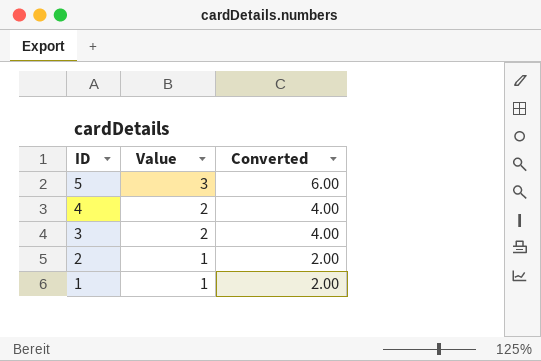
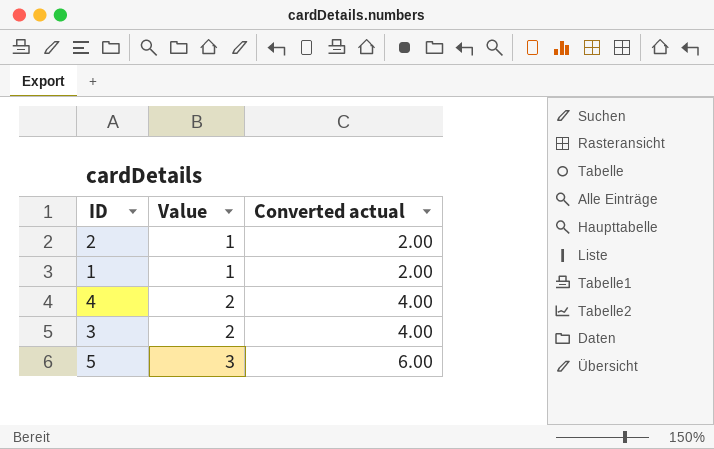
row order: ID descending -> Value ascending
column name: Converted -> Converted actual

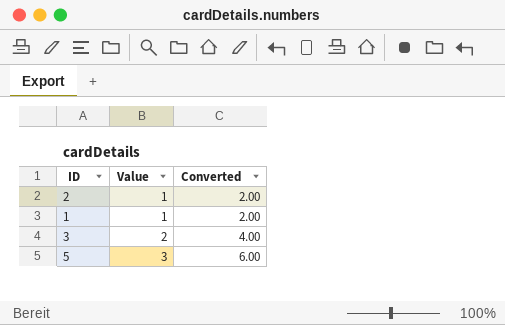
column name: Converted actual -> Converted
row 4: 2 | 4.00 -> none

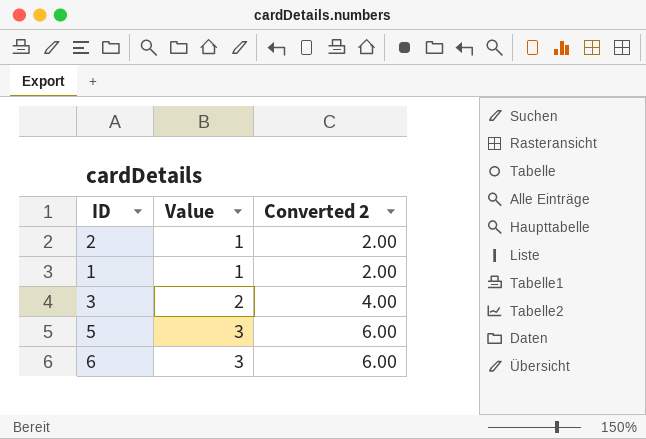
column name: Converted -> Converted 2
row 6: none -> 3 | 6.00

